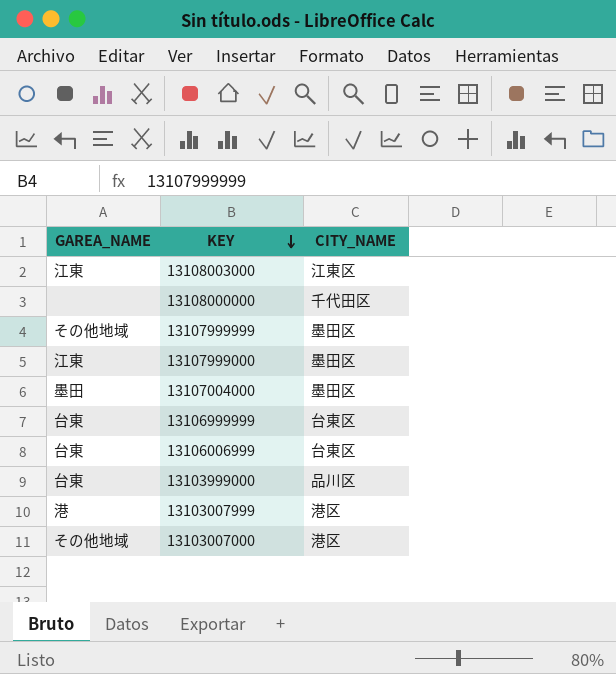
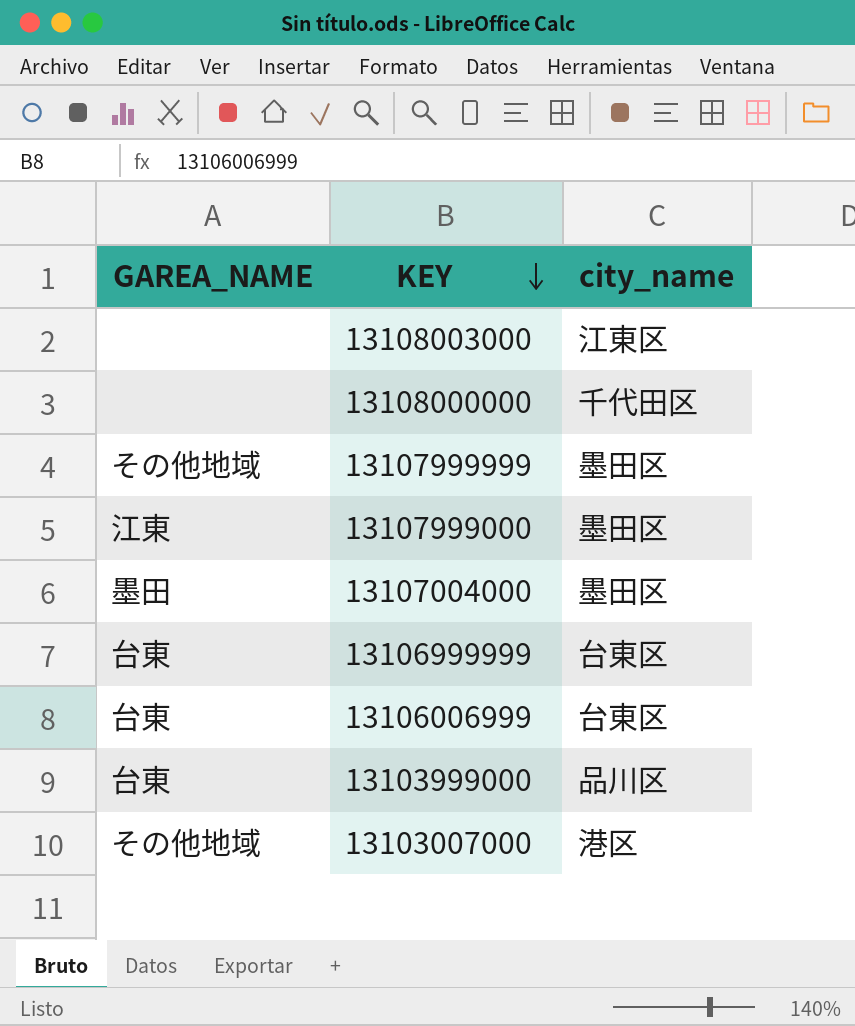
column name: CITY_NAME -> city_name
row 13103007999: 港 | 港区 -> none
13108003000 | GAREA_NAME: 江東 -> none

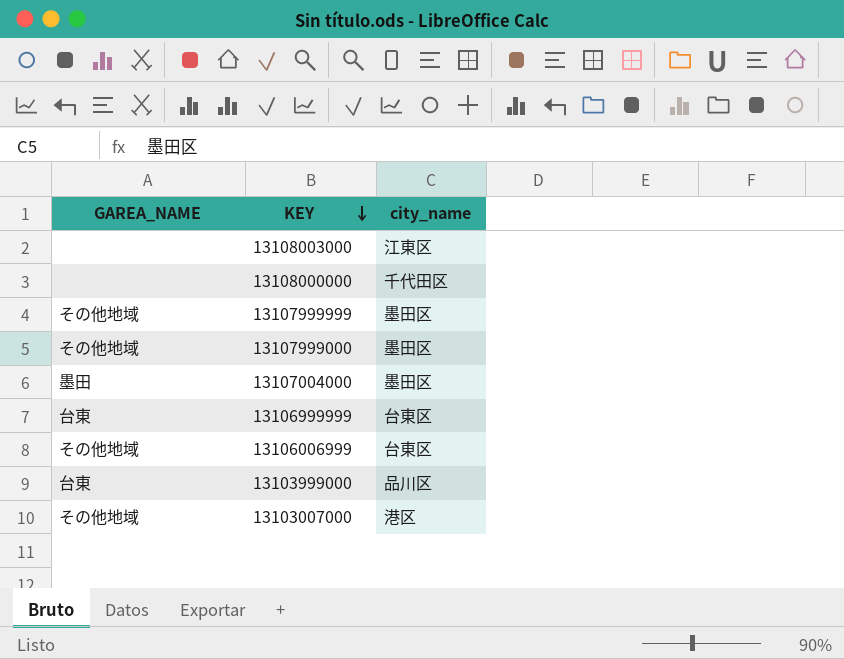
13107999000 | GAREA_NAME: 江東 -> その他地域
13106006999 | GAREA_NAME: 台東 -> その他地域

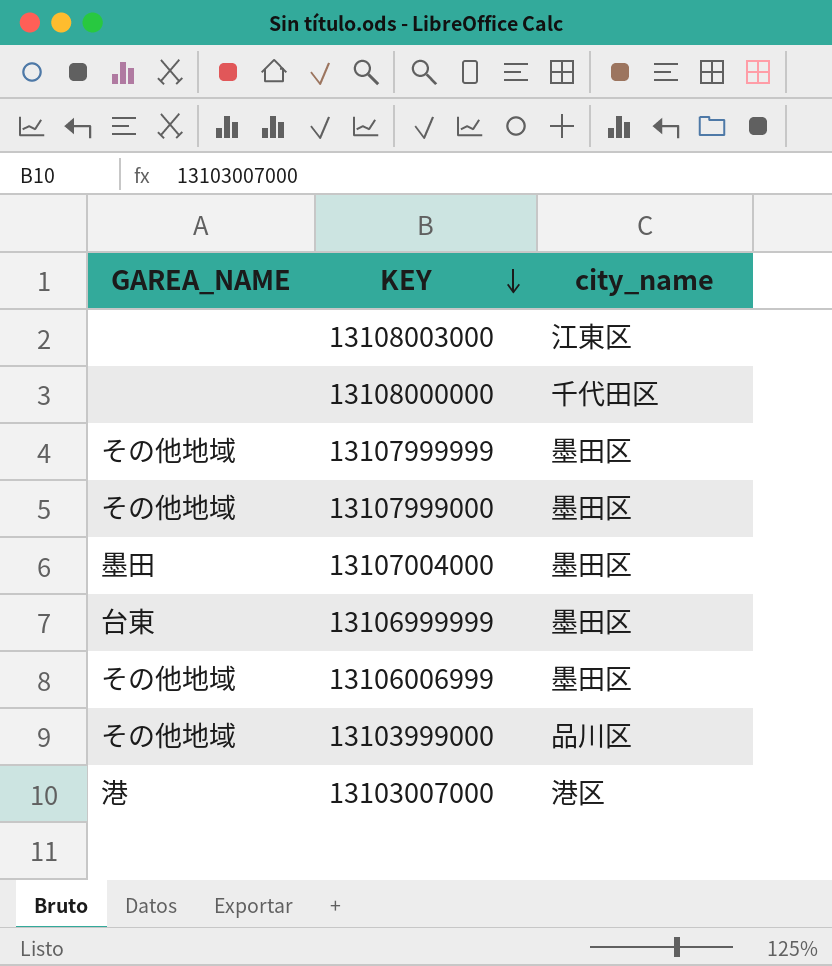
13106999999 | city_name: 台東区 -> 墨田区
13106006999 | city_name: 台東区 -> 墨田区
13103999000 | GAREA_NAME: 台東 -> その他地域
13103007000 | GAREA_NAME: その他地域 -> 港

